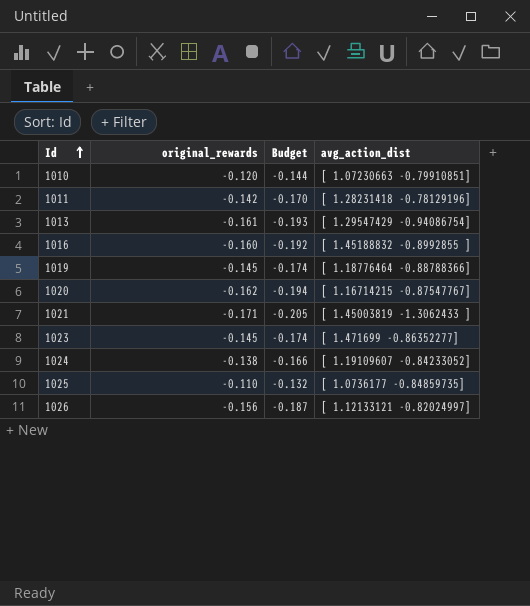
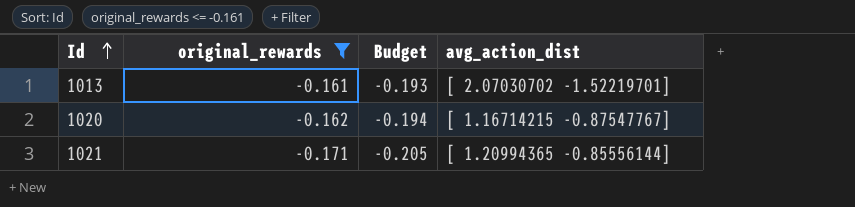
filter: none -> original_rewards <= -0.161
1013 | avg_action_dist: [ 1.29547429 -0.94086754] -> [ 2.07030702 -1.52219701]
1021 | avg_action_dist: [ 1.45003819 -1.3062433 ] -> [ 1.20994365 -0.85556144]

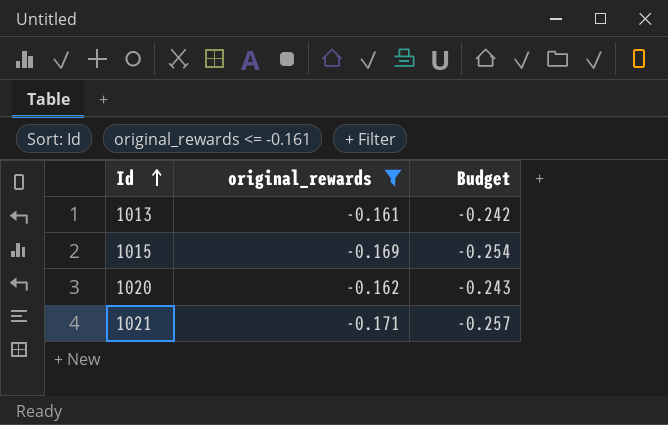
column avg_action_dist | position: 4 -> none
column Budget | formula: [original_rewards] * 1.2 -> [original_rewards] * 1.5
row 1015: none -> -0.169 | -0.254

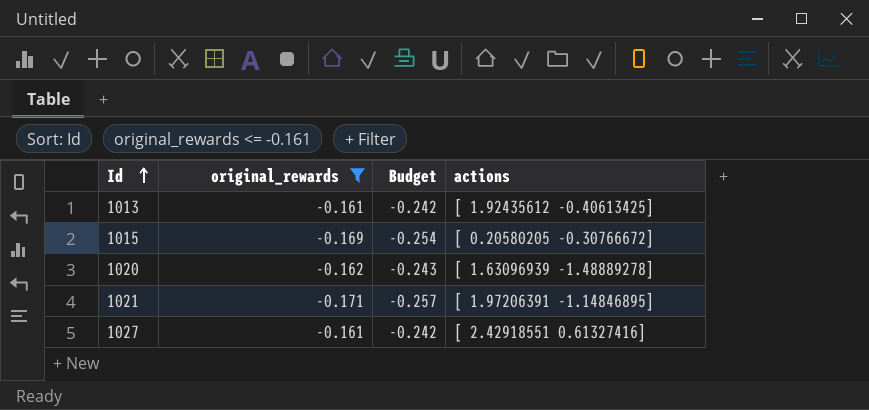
column actions | position: none -> 4
row 1027: none -> -0.161 | -0.242 | [ 2.42918551 0.61327416]

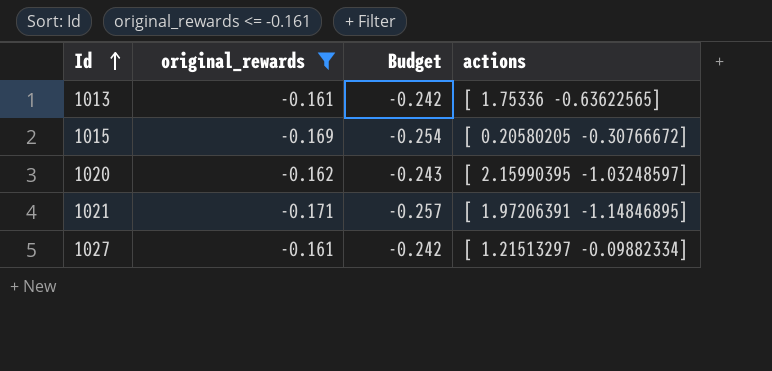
1013 | actions: [ 1.92435612 -0.40613425] -> [ 1.75336 -0.63622565]
1020 | actions: [ 1.63096939 -1.48889278] -> [ 2.15990395 -1.03248597]
1027 | actions: [ 2.42918551 0.61327416] -> [ 1.21513297 -0.09882334]

